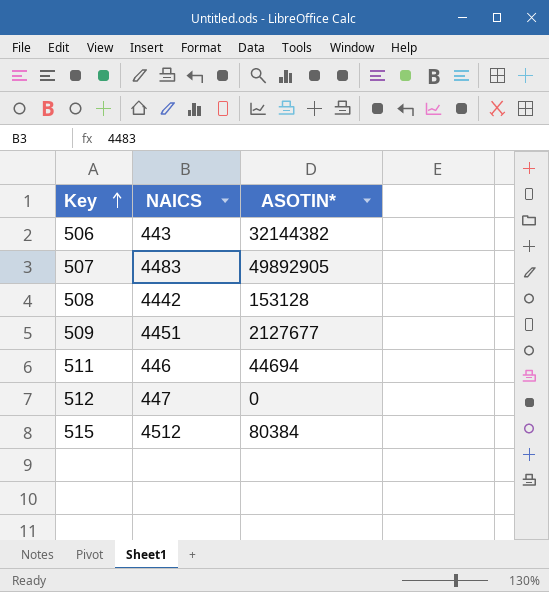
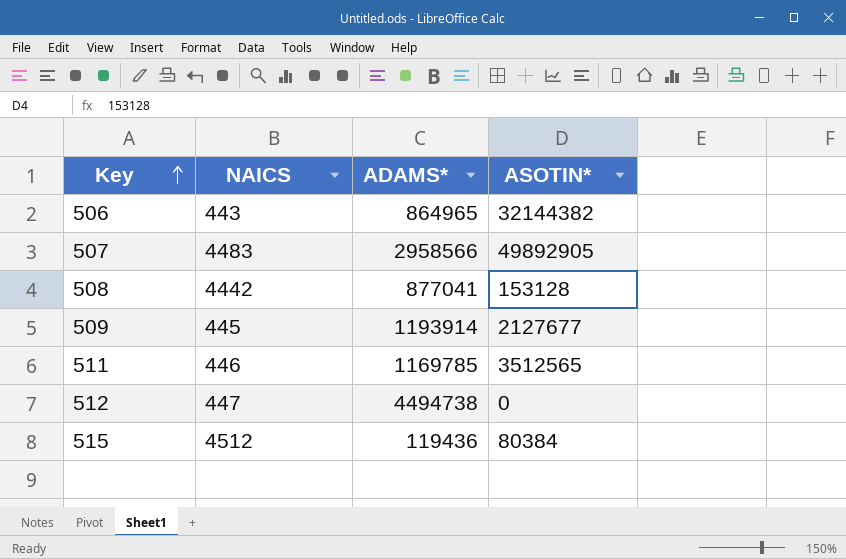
column ADAMS* | position: none -> 3
509 | NAICS: 4451 -> 445
511 | ASOTIN*: 44694 -> 3512565

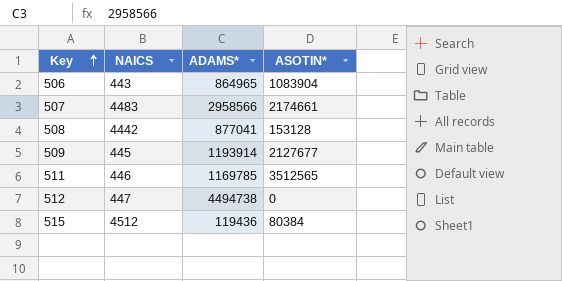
506 | ASOTIN*: 32144382 -> 1083904
507 | ASOTIN*: 49892905 -> 2174661

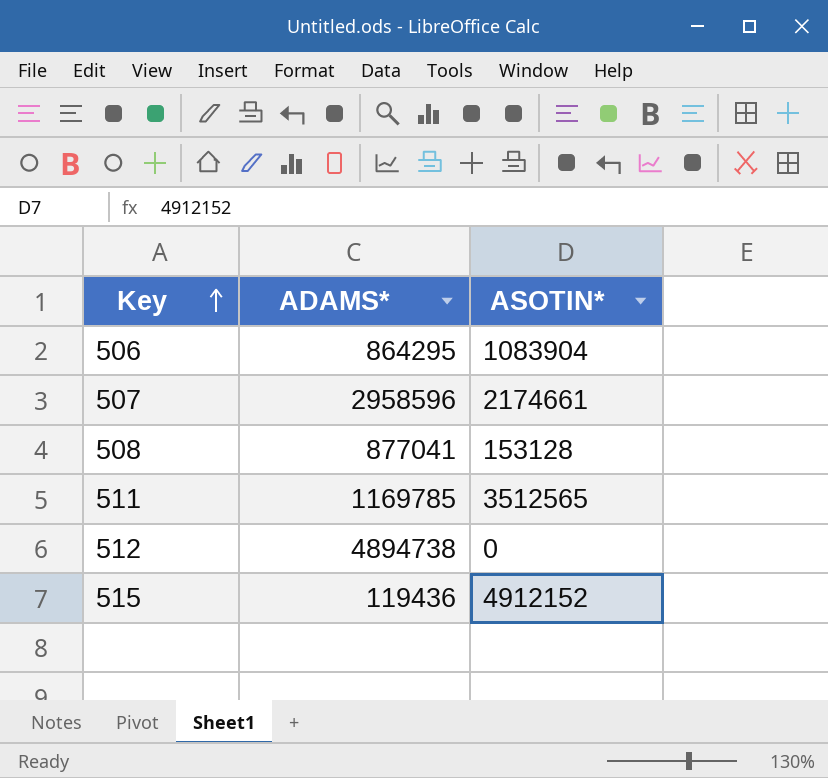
column NAICS | position: 2 -> none
row 509: 445 | 1193914 | 2127677 -> none
506 | ADAMS*: 864965 -> 864295
507 | ADAMS*: 2958566 -> 2958596
512 | ADAMS*: 4494738 -> 4894738
515 | ASOTIN*: 80384 -> 4912152

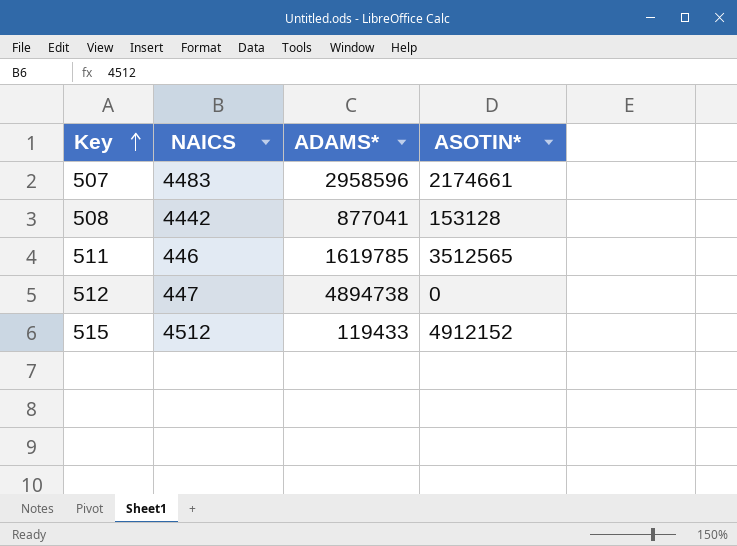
column NAICS | position: none -> 2
row 506: 864295 | 1083904 -> none
511 | ADAMS*: 1169785 -> 1619785
515 | ADAMS*: 119436 -> 119433

